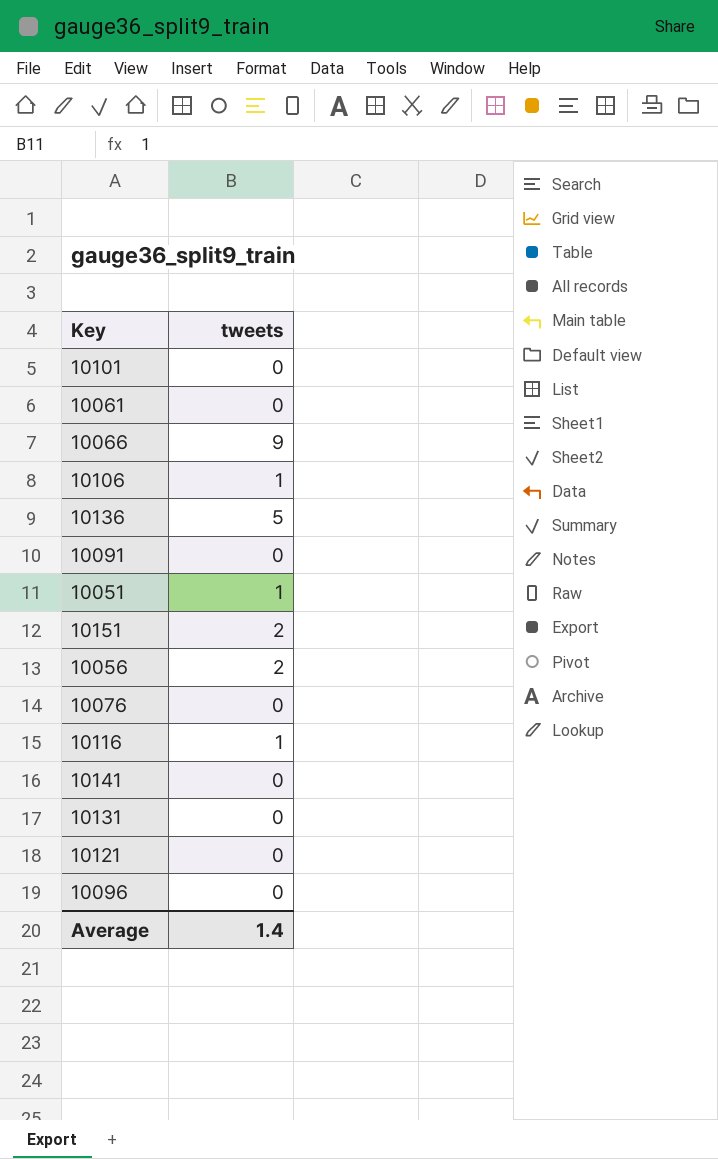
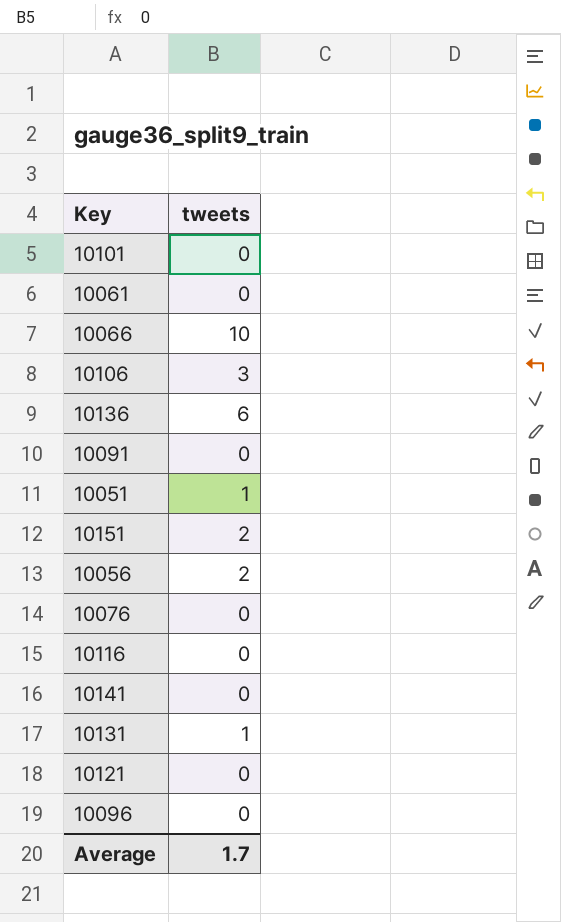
10066 | tweets: 9 -> 10
10106 | tweets: 1 -> 3
10136 | tweets: 5 -> 6
10116 | tweets: 1 -> 0
10131 | tweets: 0 -> 1
Average | tweets: 1.4 -> 1.7

